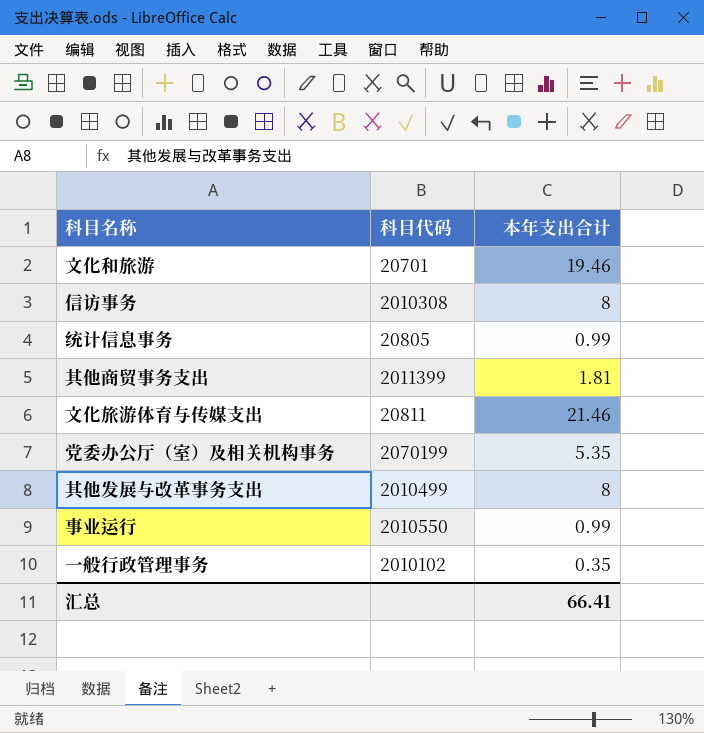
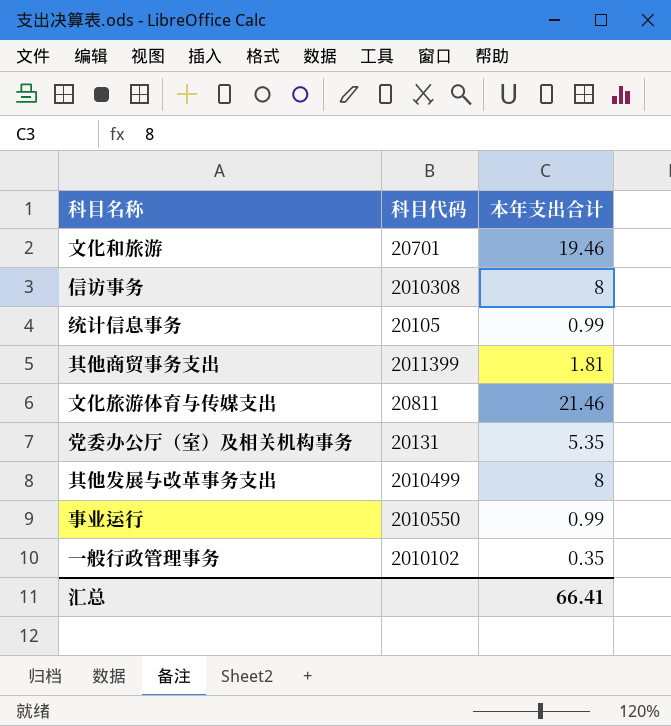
统计信息事务 | 科目代码: 20805 -> 20105
党委办公厅（室）及相关机构事务 | 科目代码: 2070199 -> 20131

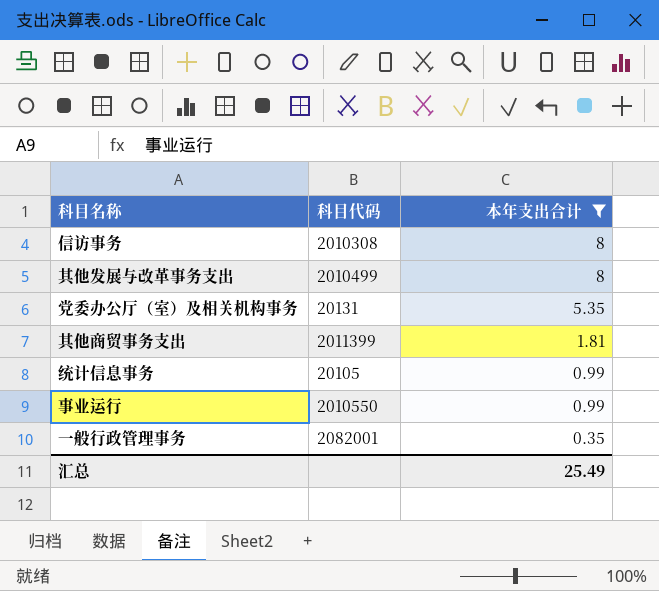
filter: none -> 本年支出合计 <= 8
row order: none -> 本年支出合计 descending
一般行政管理事务 | 科目代码: 2010102 -> 2082001
汇总 | 本年支出合计: 66.41 -> 25.49

